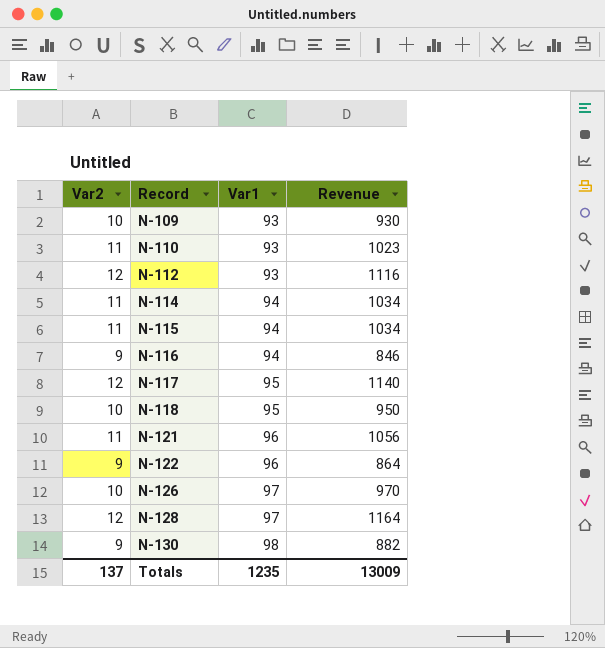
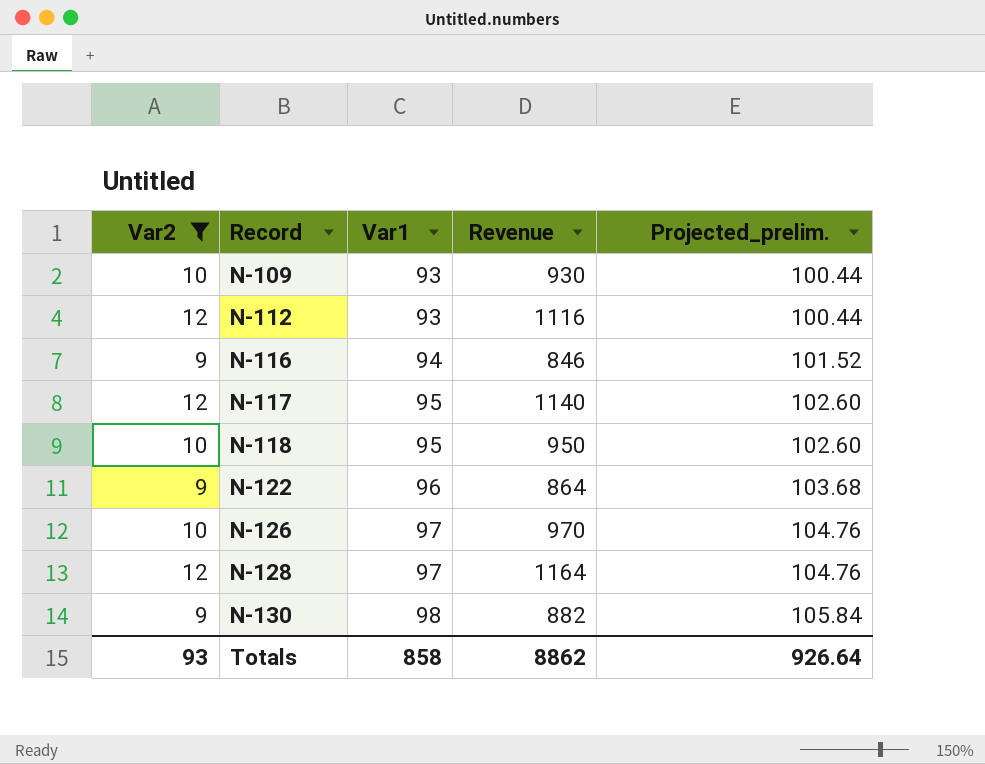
filter: none -> Var2 != 11
column Projected_prelim. | formula: none -> [Var1] * 1.08
Totals | Var2: 137 -> 93
Totals | Var1: 1235 -> 858
Totals | Revenue: 13009 -> 8862

